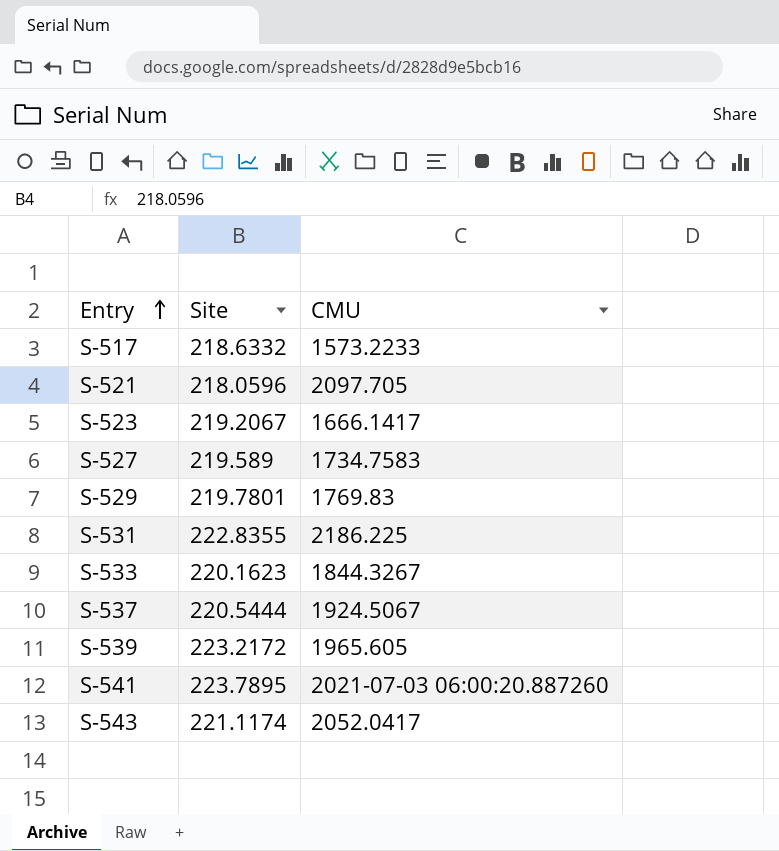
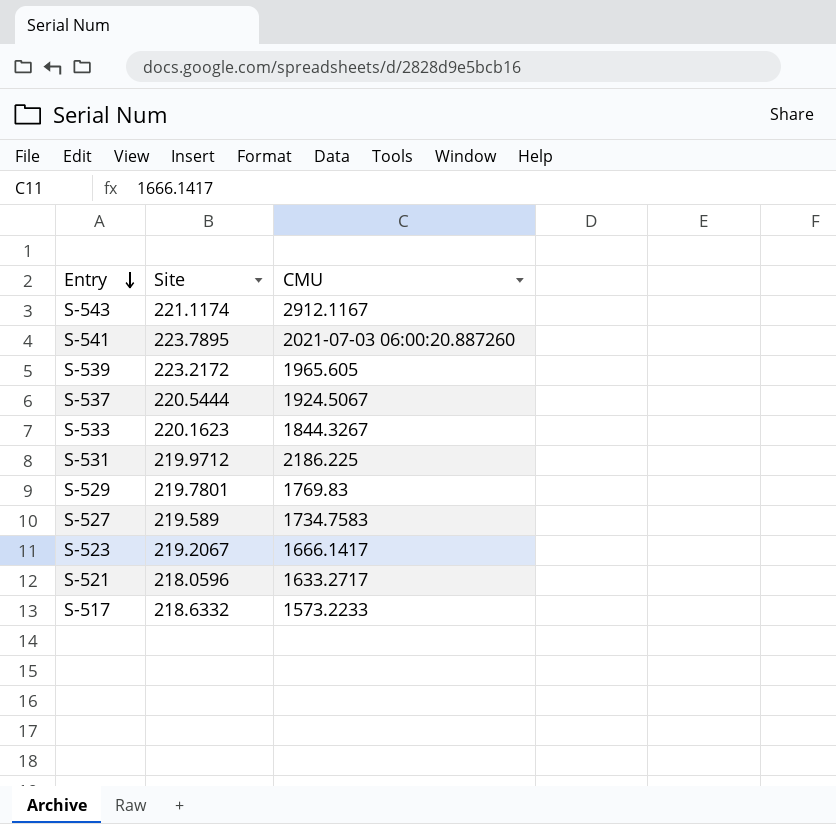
row order: Entry ascending -> Entry descending
S-543 | CMU: 2052.0417 -> 2912.1167
S-531 | Site: 222.8355 -> 219.9712
S-521 | CMU: 2097.705 -> 1633.2717

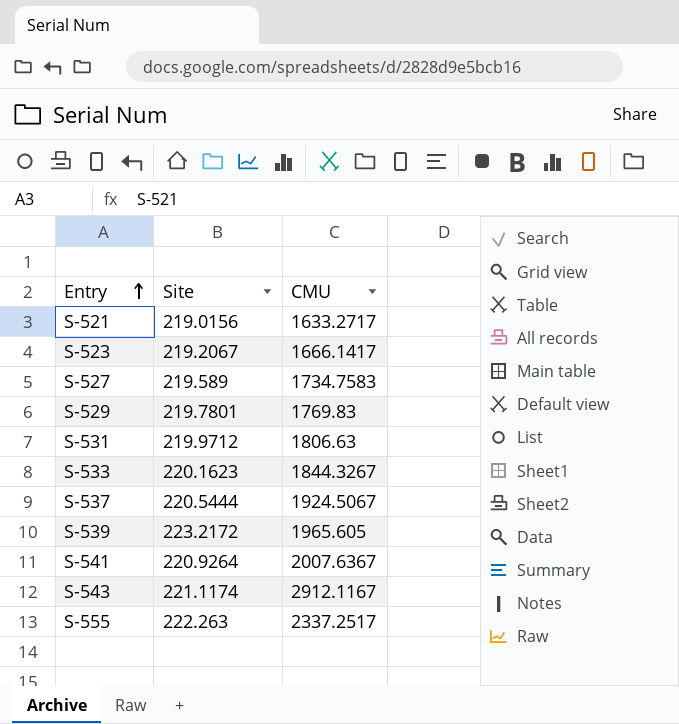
row order: Entry descending -> Entry ascending
row S-517: 218.6332 | 1573.2233 -> none
S-521 | Site: 218.0596 -> 219.0156
S-531 | CMU: 2186.225 -> 1806.63
S-541 | Site: 223.7895 -> 220.9264
S-541 | CMU: 2021-07-03 06:00:20.887260 -> 2007.6367
row S-555: none -> 222.263 | 2337.2517

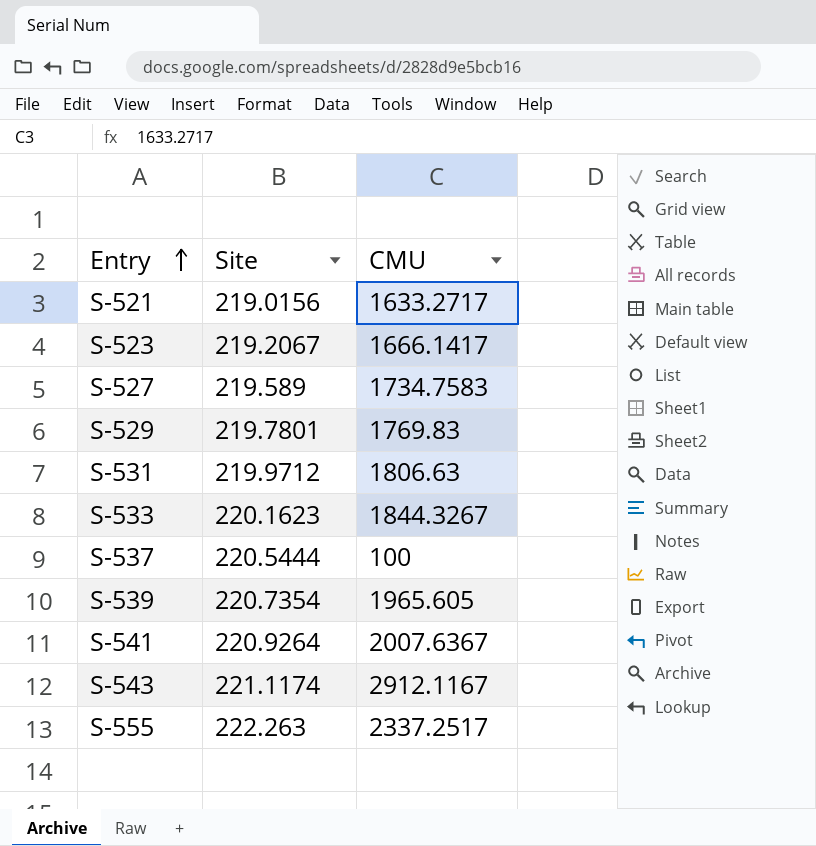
S-537 | CMU: 1924.5067 -> 100
S-539 | Site: 223.2172 -> 220.7354

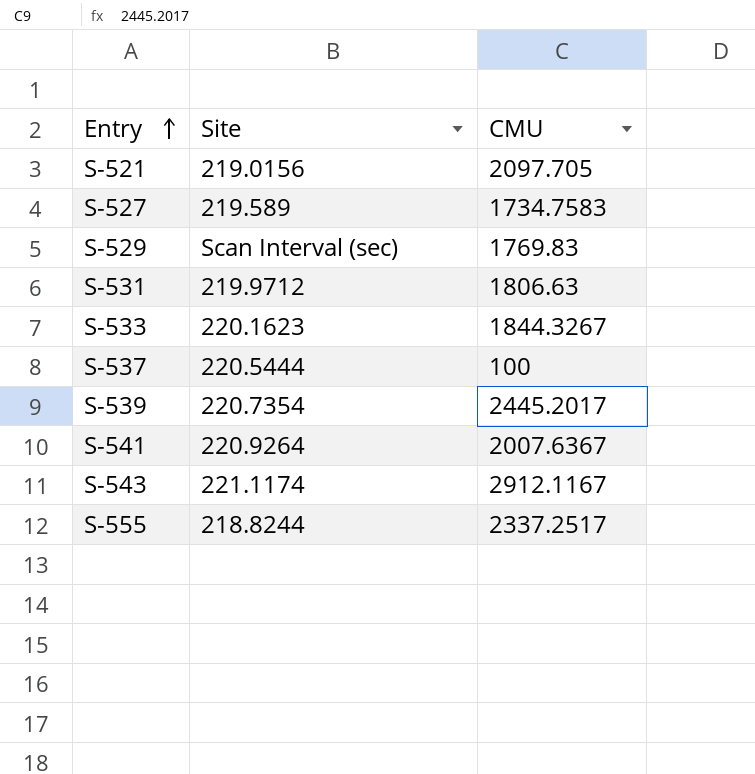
row S-523: 219.2067 | 1666.1417 -> none
S-521 | CMU: 1633.2717 -> 2097.705
S-529 | Site: 219.7801 -> Scan Interval (sec)
S-539 | CMU: 1965.605 -> 2445.2017
S-555 | Site: 222.263 -> 218.8244

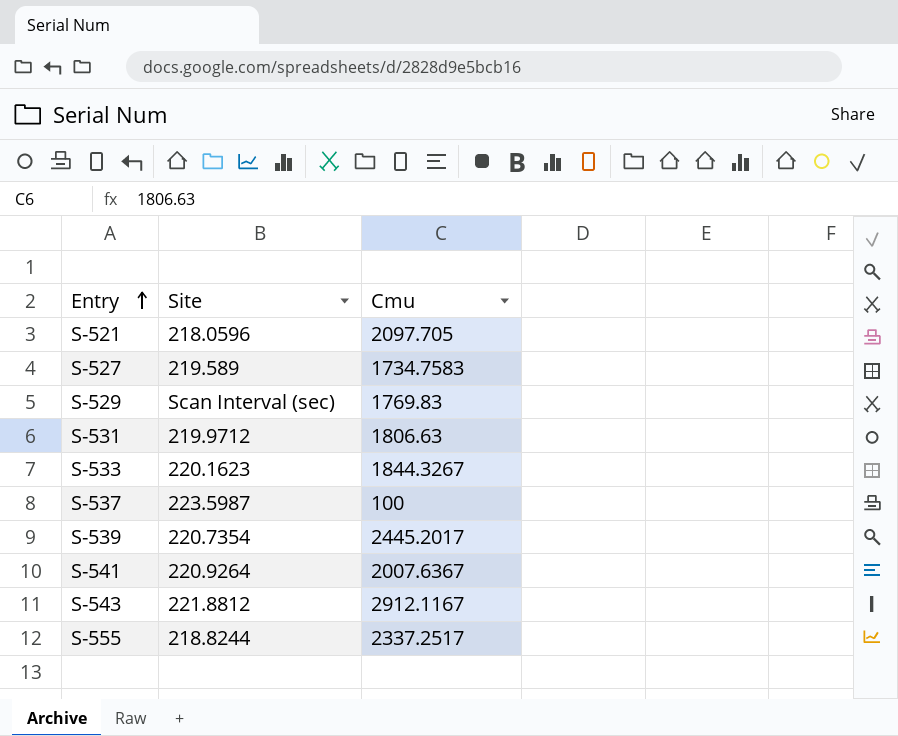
column name: CMU -> Cmu
S-521 | Site: 219.0156 -> 218.0596
S-537 | Site: 220.5444 -> 223.5987
S-543 | Site: 221.1174 -> 221.8812

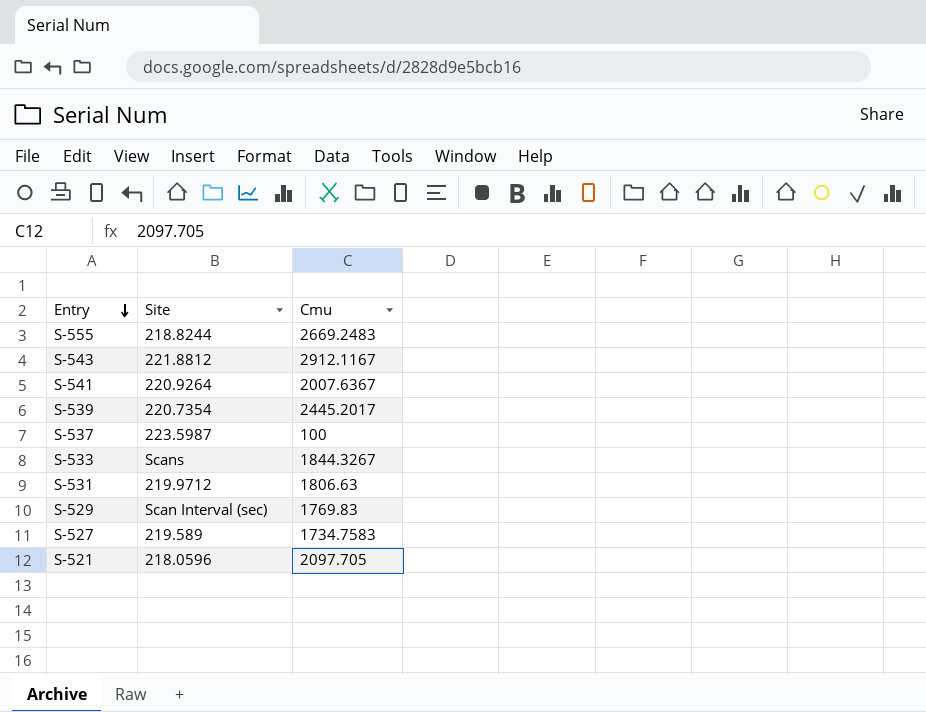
row order: Entry ascending -> Entry descending
S-555 | Cmu: 2337.2517 -> 2669.2483
S-533 | Site: 220.1623 -> Scans

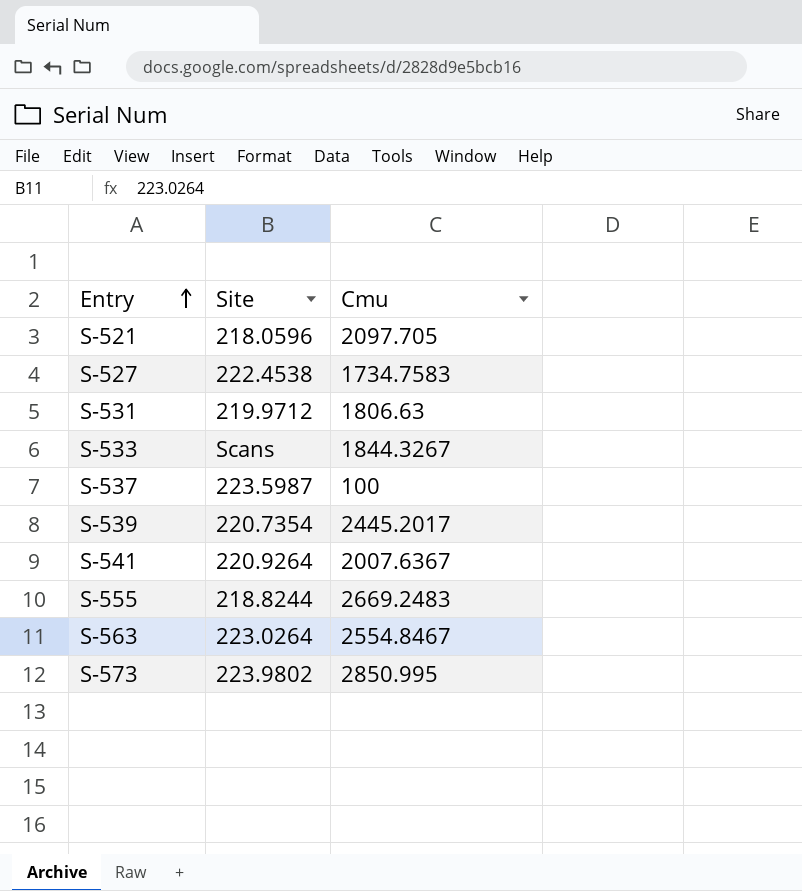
row order: Entry descending -> Entry ascending
row S-543: 221.8812 | 2912.1167 -> none
row S-529: Scan Interval (sec) | 1769.83 -> none
S-527 | Site: 219.589 -> 222.4538
row S-563: none -> 223.0264 | 2554.8467
row S-573: none -> 223.9802 | 2850.995

